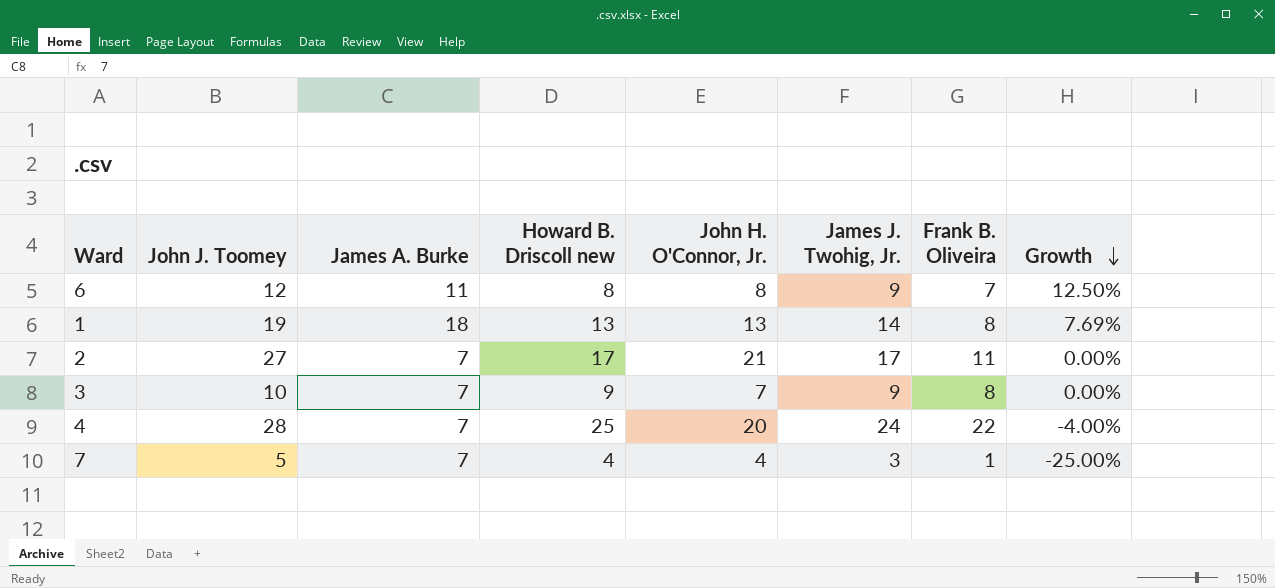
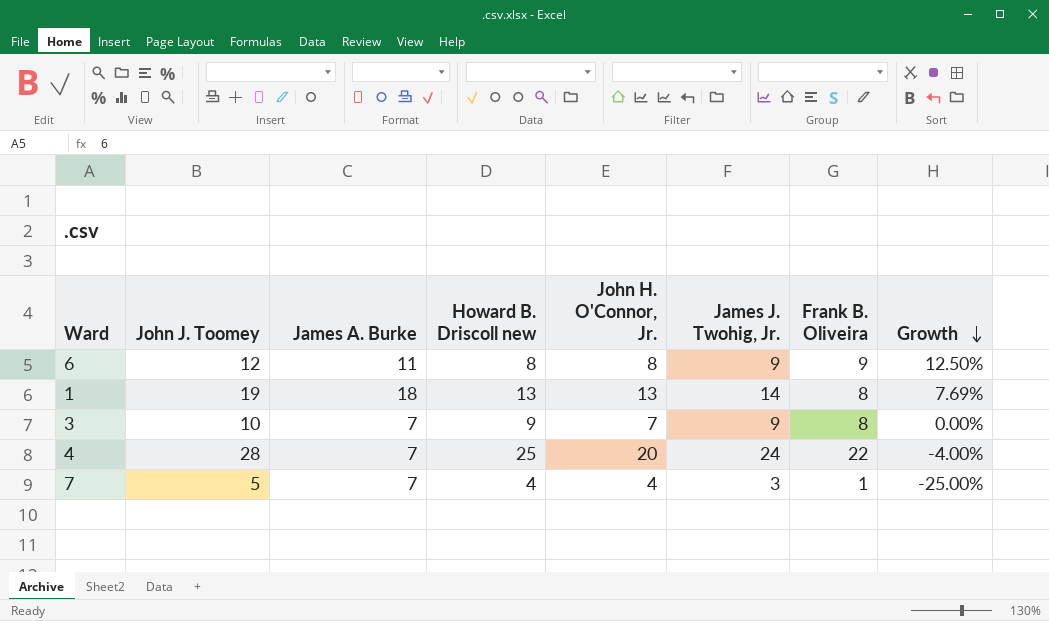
row 2: 27 | 7 | 17 | 21 | 17 | 11 | 0.00% -> none
6 | Frank B. Oliveira: 7 -> 9

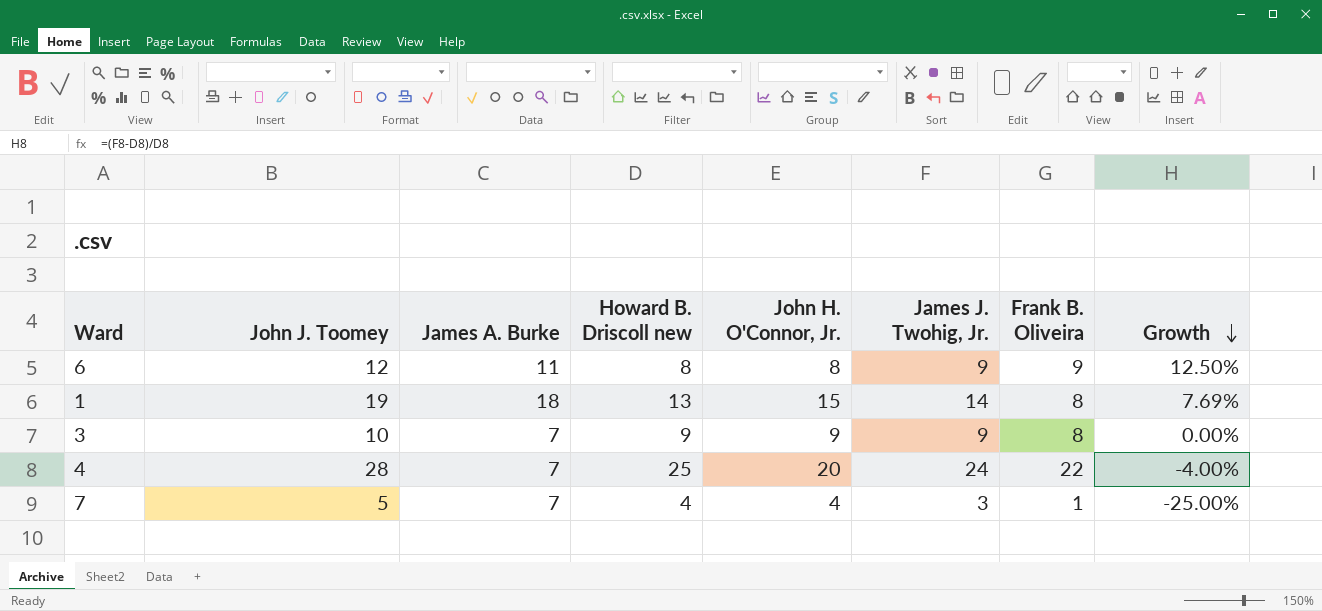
1 | John H. O'Connor, Jr.: 13 -> 15
3 | John H. O'Connor, Jr.: 7 -> 9

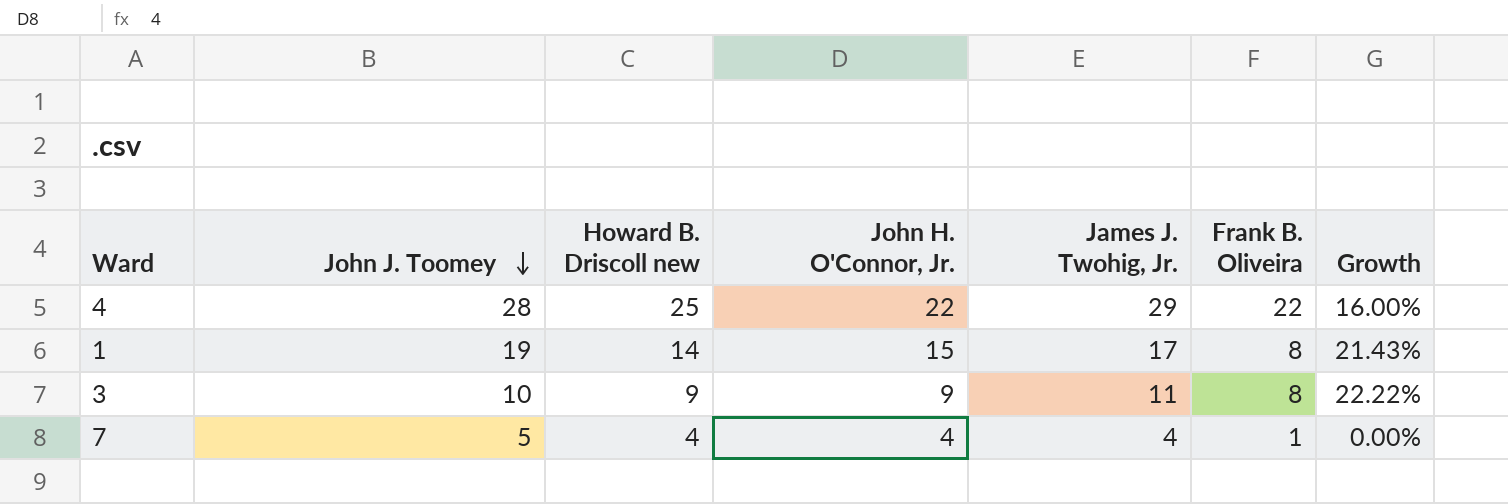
row order: Growth descending -> John J. Toomey descending
column James A. Burke | position: 3 -> none
row 6: 12 | 11 | 8 | 8 | 9 | 9 | 12.50% -> none
4 | John H. O'Connor, Jr.: 20 -> 22
4 | James J. Twohig, Jr.: 24 -> 29
4 | Growth: -4.00% -> 16.00%
1 | Howard B. Driscoll new: 13 -> 14
1 | James J. Twohig, Jr.: 14 -> 17
1 | Growth: 7.69% -> 21.43%
3 | James J. Twohig, Jr.: 9 -> 11
3 | Growth: 0.00% -> 22.22%
7 | James J. Twohig, Jr.: 3 -> 4
7 | Growth: -25.00% -> 0.00%

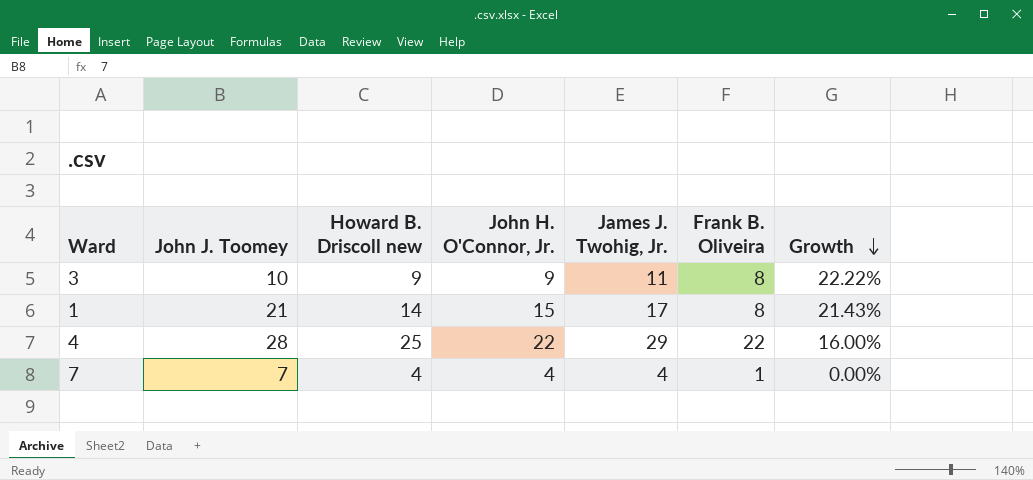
row order: John J. Toomey descending -> Growth descending
1 | John J. Toomey: 19 -> 21
7 | John J. Toomey: 5 -> 7

